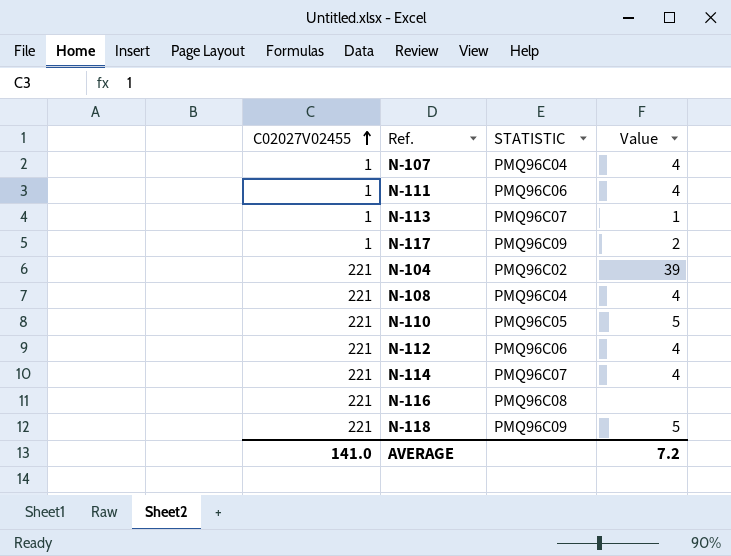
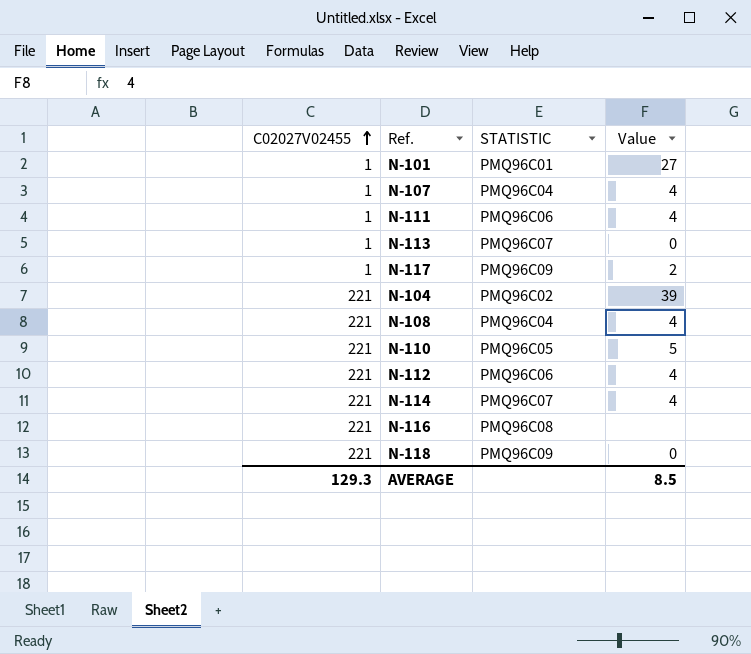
row N-101: none -> 1 | PMQ96C01 | 27
N-113 | Value: 1 -> 0
N-118 | Value: 5 -> 0
AVERAGE | C02027V02455: 141.0 -> 129.3
AVERAGE | Value: 7.2 -> 8.5

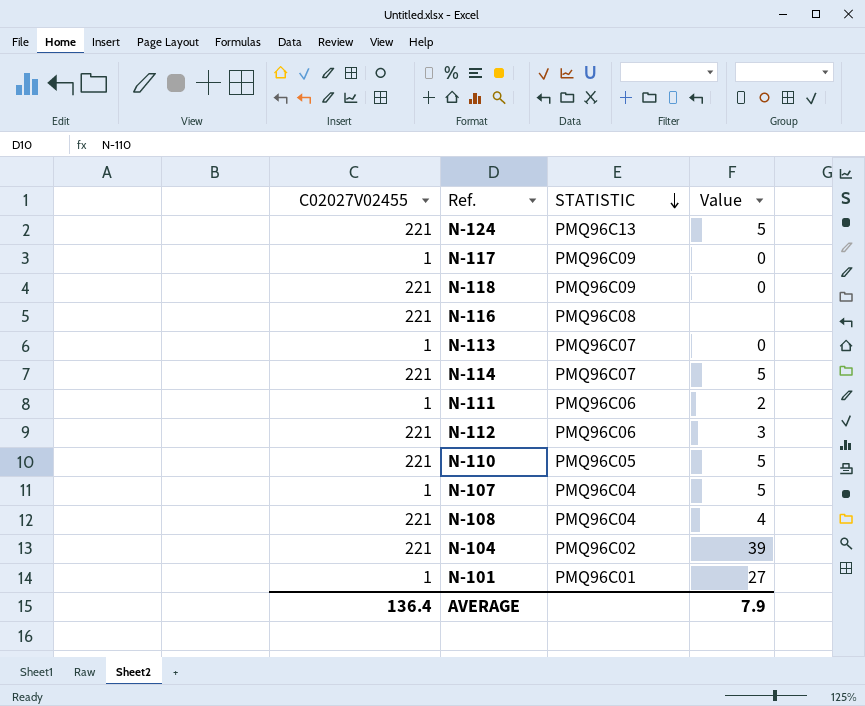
row order: C02027V02455 ascending -> STATISTIC descending
row N-124: none -> 221 | PMQ96C13 | 5
N-117 | Value: 2 -> 0
N-114 | Value: 4 -> 5
N-111 | Value: 4 -> 2
N-112 | Value: 4 -> 3
N-107 | Value: 4 -> 5
AVERAGE | C02027V02455: 129.3 -> 136.4
AVERAGE | Value: 8.5 -> 7.9

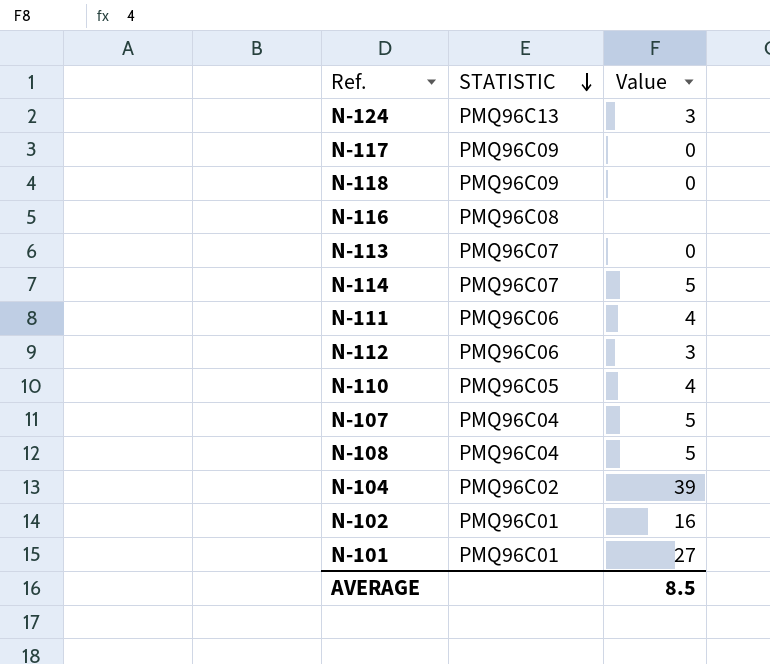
column C02027V02455 | position: 1 -> none
N-124 | Value: 5 -> 3
N-111 | Value: 2 -> 4
N-110 | Value: 5 -> 4
N-108 | Value: 4 -> 5
row N-102: none -> PMQ96C01 | 16
AVERAGE | Value: 7.9 -> 8.5

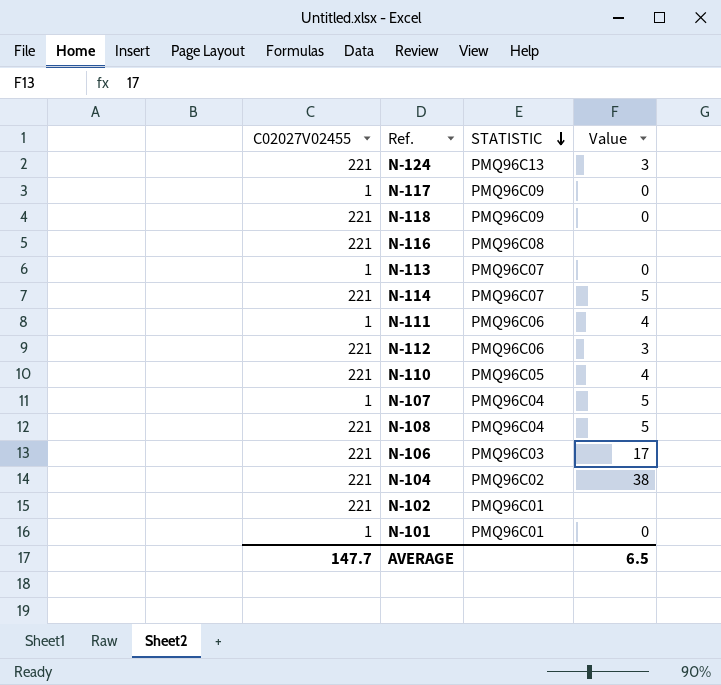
column C02027V02455 | position: none -> 1
row N-106: none -> 221 | PMQ96C03 | 17
N-104 | Value: 39 -> 38
N-102 | Value: 16 -> none
N-101 | Value: 27 -> 0
AVERAGE | Value: 8.5 -> 6.5

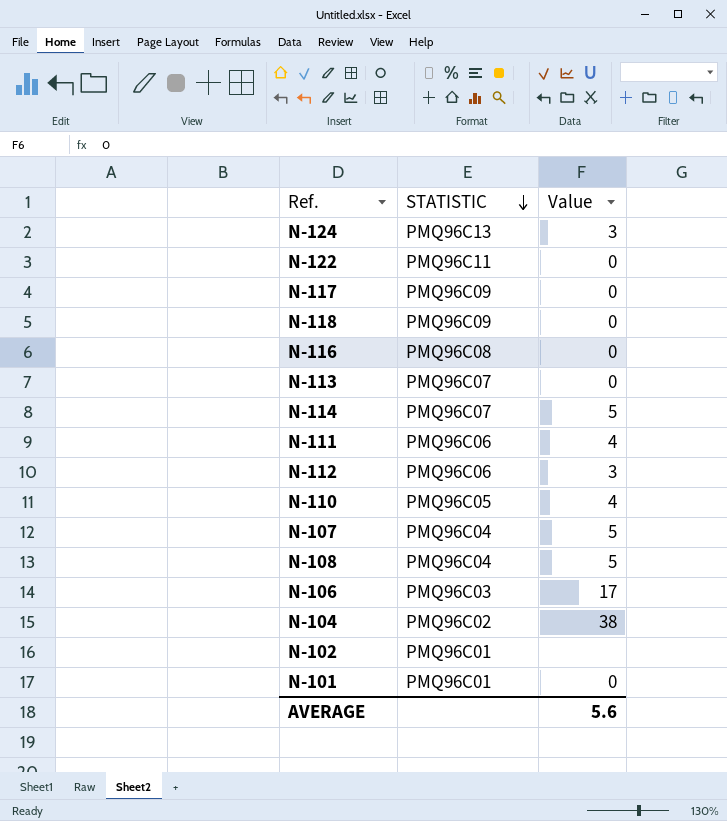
column C02027V02455 | position: 1 -> none
row N-122: none -> PMQ96C11 | 0
N-116 | Value: none -> 0
AVERAGE | Value: 6.5 -> 5.6

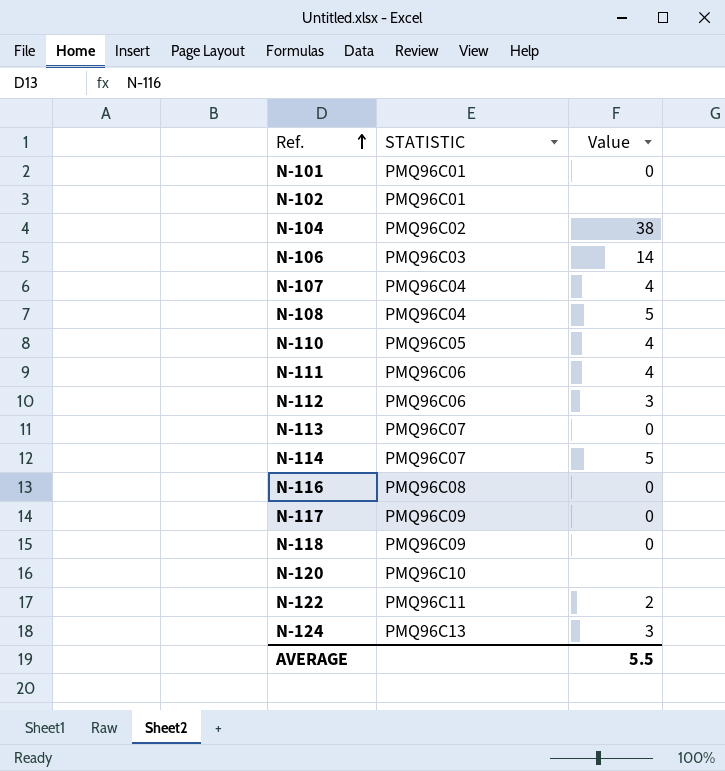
row order: STATISTIC descending -> Ref. ascending
N-106 | Value: 17 -> 14
N-107 | Value: 5 -> 4
row N-120: none -> PMQ96C10 | none
N-122 | Value: 0 -> 2
AVERAGE | Value: 5.6 -> 5.5

